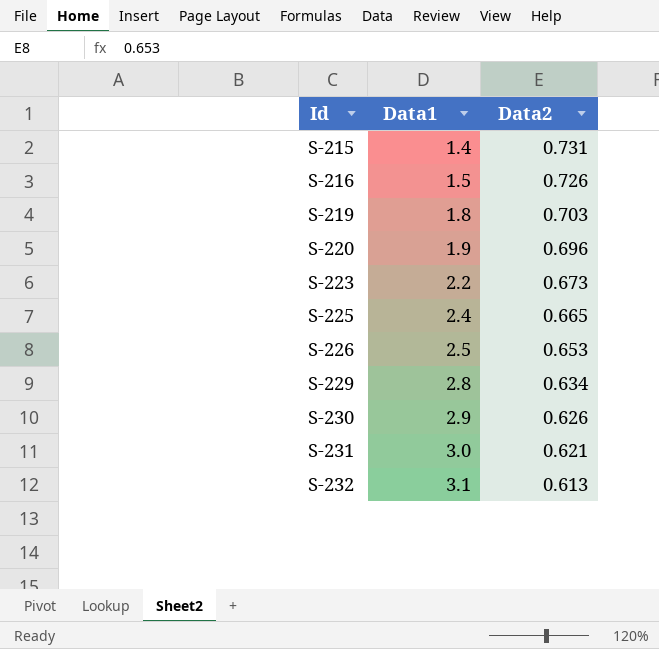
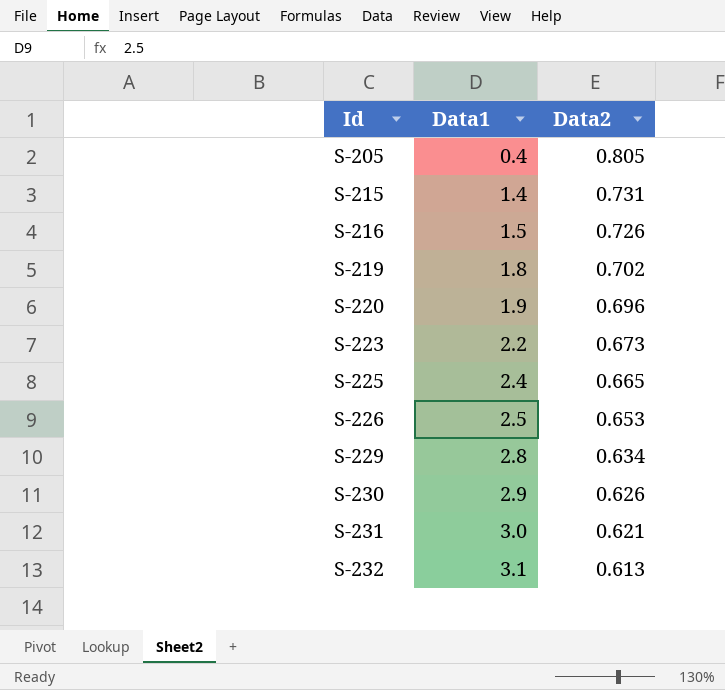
row S-205: none -> 0.4 | 0.805
S-219 | Data2: 0.703 -> 0.702

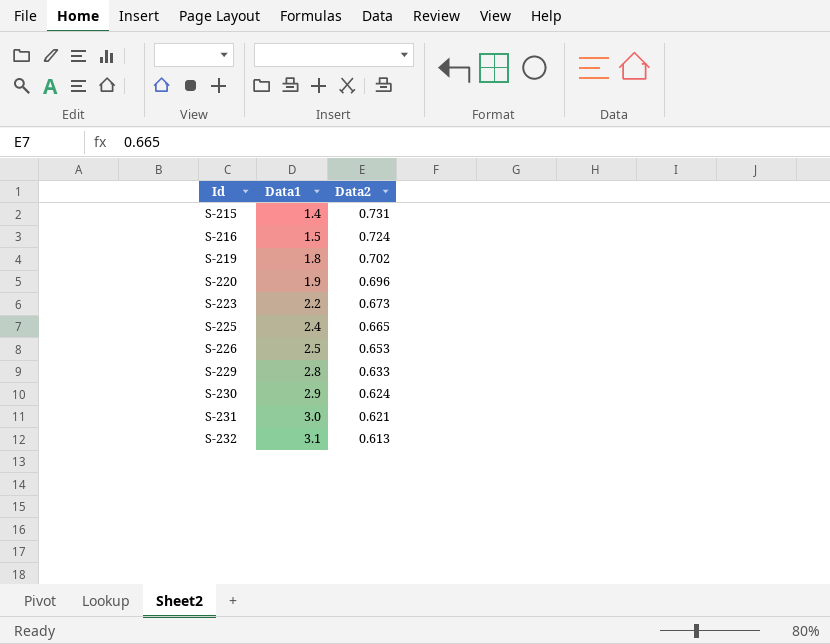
row S-205: 0.4 | 0.805 -> none
S-216 | Data2: 0.726 -> 0.724
S-229 | Data2: 0.634 -> 0.633
S-230 | Data2: 0.626 -> 0.624

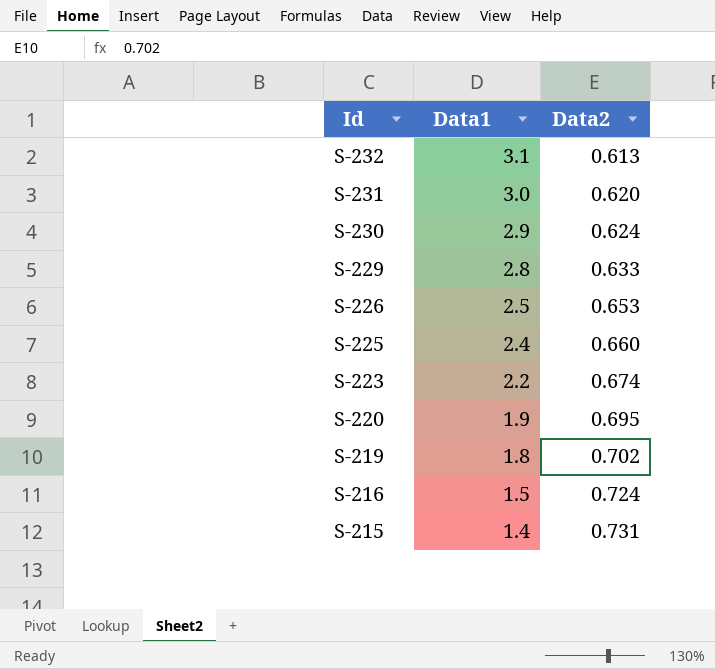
row order: Id ascending -> Id descending
S-231 | Data2: 0.621 -> 0.620
S-225 | Data2: 0.665 -> 0.660
S-223 | Data2: 0.673 -> 0.674
S-220 | Data2: 0.696 -> 0.695

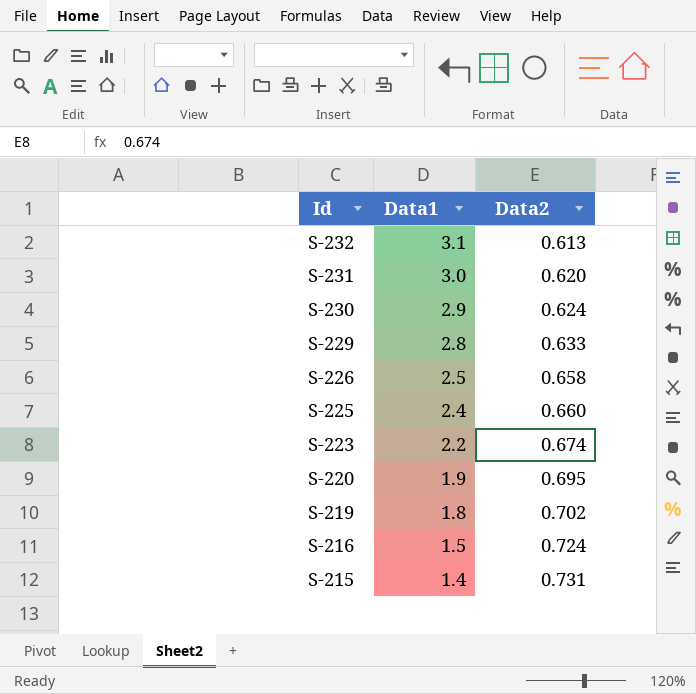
S-226 | Data2: 0.653 -> 0.658

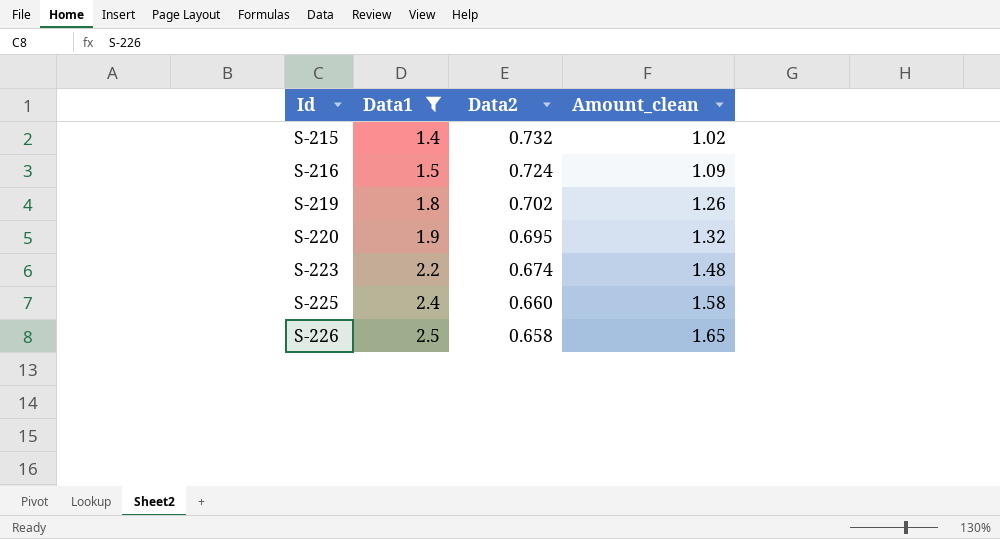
filter: none -> Data1 <= 2.5
row order: Id descending -> Id ascending
column Amount_clean | formula: none -> [Data1] * [Data2]
S-215 | Data2: 0.731 -> 0.732

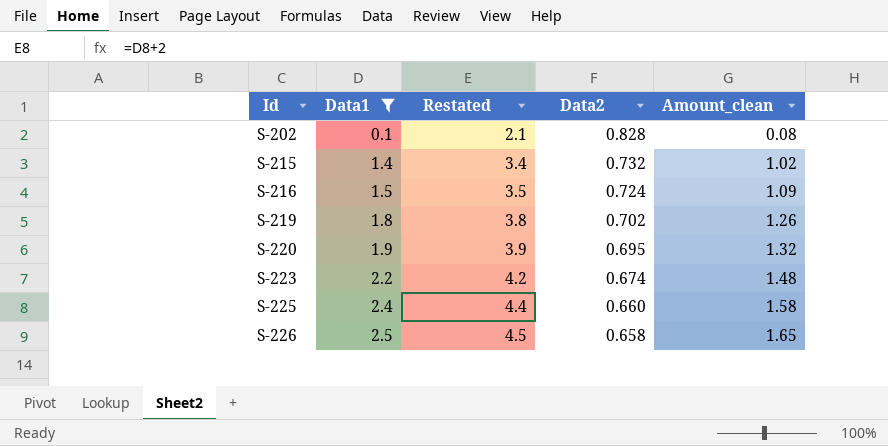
column Restated | formula: none -> [Data1] + 2
row S-202: none -> 0.1 | 2.1 | 0.828 | 0.08

